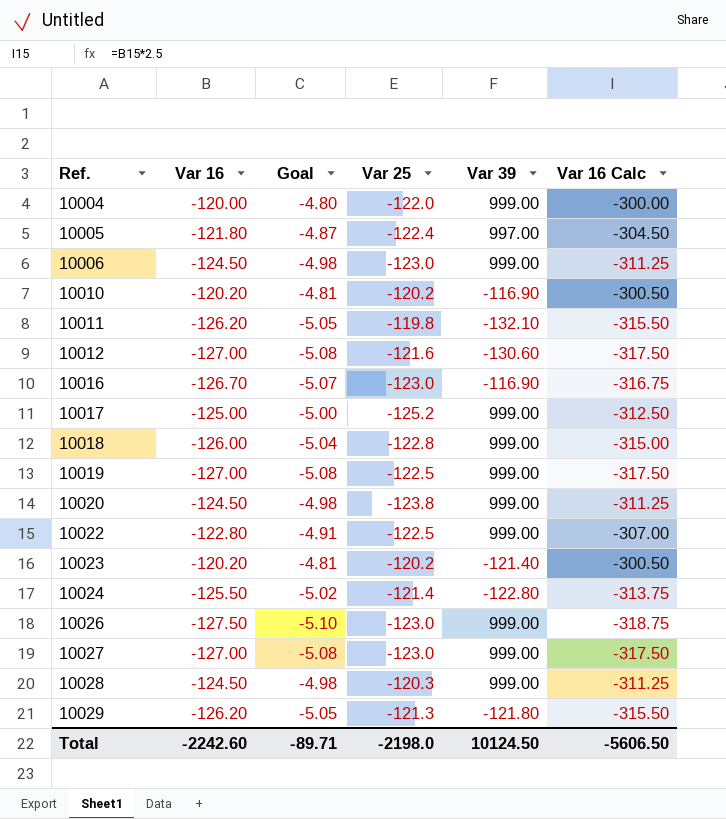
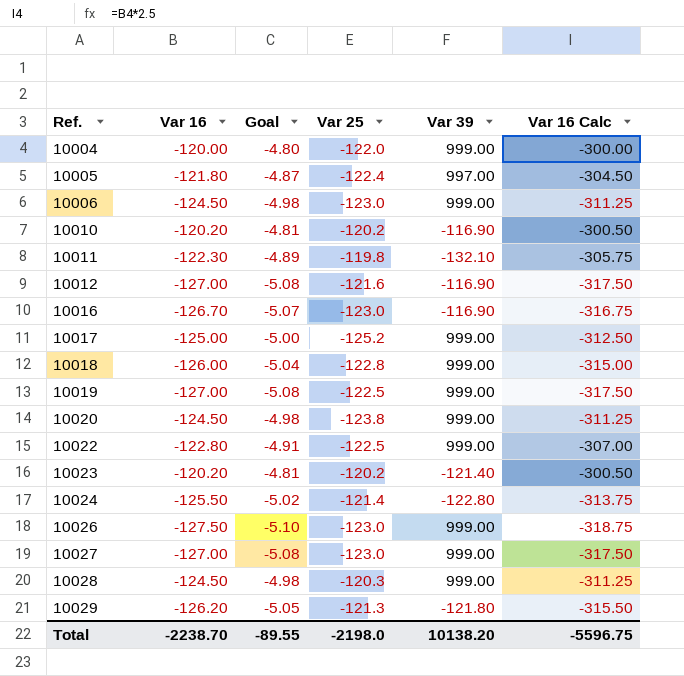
10011 | Var 16: -126.20 -> -122.30
10011 | Goal: -5.05 -> -4.89
10011 | Var 16 Calc: -315.50 -> -305.75
10012 | Var 39: -130.60 -> -116.90
Total | Var 16: -2242.60 -> -2238.70
Total | Goal: -89.71 -> -89.55
Total | Var 39: 10124.50 -> 10138.20
Total | Var 16 Calc: -5606.50 -> -5596.75

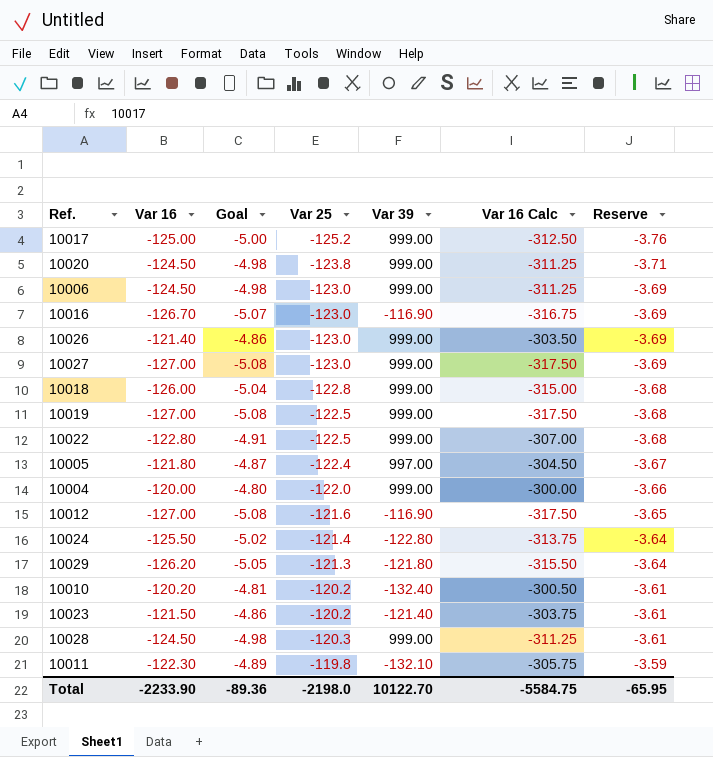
row order: Ref. ascending -> Reserve ascending
column Reserve | formula: none -> [Var 25] * 0.03
10026 | Var 16: -127.50 -> -121.40
10026 | Goal: -5.10 -> -4.86
10026 | Var 16 Calc: -318.75 -> -303.50
10010 | Var 39: -116.90 -> -132.40
10023 | Var 16: -120.20 -> -121.50
10023 | Goal: -4.81 -> -4.86
10023 | Var 16 Calc: -300.50 -> -303.75
Total | Var 16: -2238.70 -> -2233.90
Total | Goal: -89.55 -> -89.36
Total | Var 39: 10138.20 -> 10122.70
Total | Var 16 Calc: -5596.75 -> -5584.75

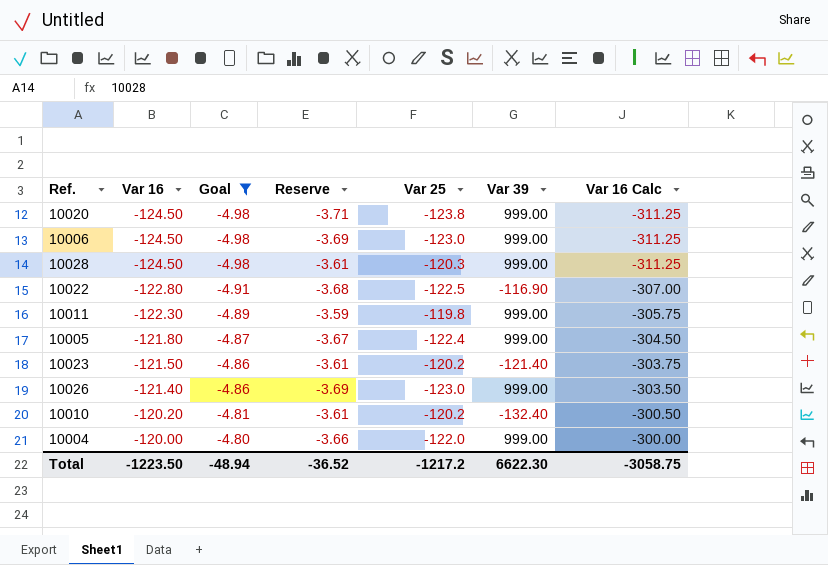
filter: none -> Goal >= -4.98
row order: Reserve ascending -> Var 16 ascending
column Reserve | position: 7 -> 4
10022 | Var 39: 999.00 -> -116.90
10011 | Var 39: -132.10 -> 999.00
10005 | Var 39: 997.00 -> 999.00
Total | Var 16: -2233.90 -> -1223.50
Total | Goal: -89.36 -> -48.94
Total | Reserve: -65.95 -> -36.52
Total | Var 25: -2198.0 -> -1217.2
Total | Var 39: 10122.70 -> 6622.30
Total | Var 16 Calc: -5584.75 -> -3058.75

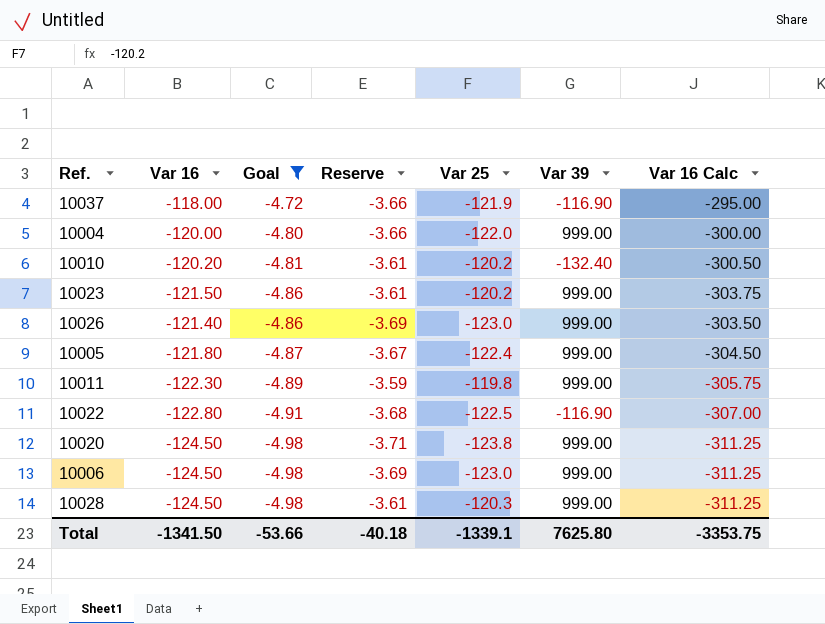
row order: Var 16 ascending -> Goal descending
row 10037: none -> -118.00 | -4.72 | -3.66 | -121.9 | -116.90 | -295.00
10023 | Var 39: -121.40 -> 999.00
Total | Var 16: -1223.50 -> -1341.50
Total | Goal: -48.94 -> -53.66
Total | Reserve: -36.52 -> -40.18
Total | Var 25: -1217.2 -> -1339.1
Total | Var 39: 6622.30 -> 7625.80
Total | Var 16 Calc: -3058.75 -> -3353.75

